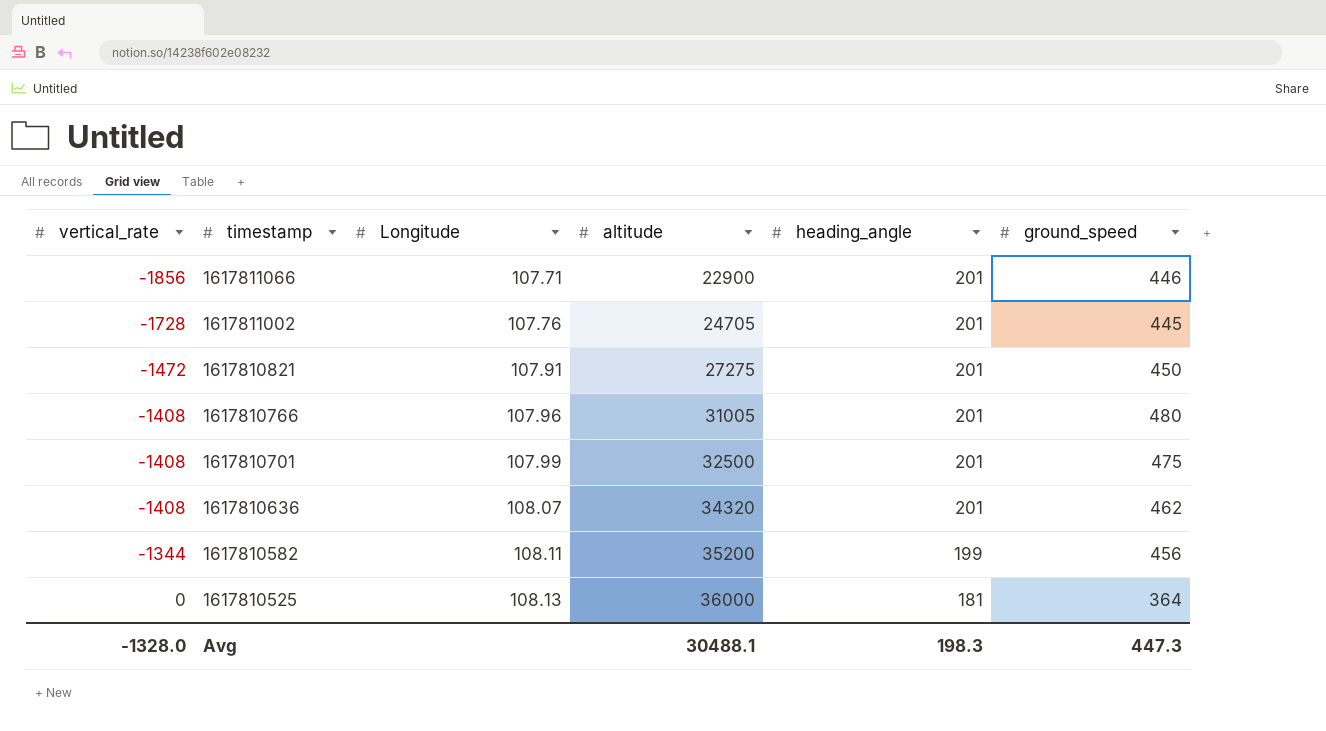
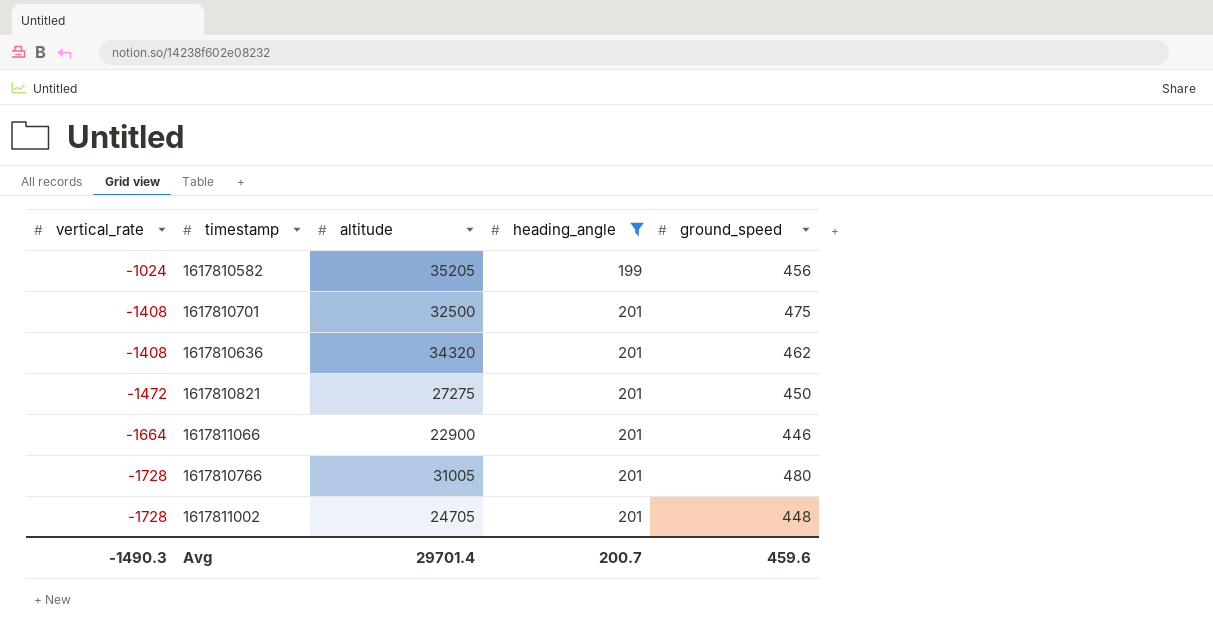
filter: none -> heading_angle != 181
row order: vertical_rate ascending -> vertical_rate descending
column Longitude | position: 3 -> none
1617810582 | vertical_rate: -1344 -> -1024
1617810582 | altitude: 35200 -> 35205
1617811066 | vertical_rate: -1856 -> -1664
1617810766 | vertical_rate: -1408 -> -1728
1617811002 | ground_speed: 445 -> 448
Avg | vertical_rate: -1328.0 -> -1490.3
Avg | altitude: 30488.1 -> 29701.4
Avg | heading_angle: 198.3 -> 200.7
Avg | ground_speed: 447.3 -> 459.6

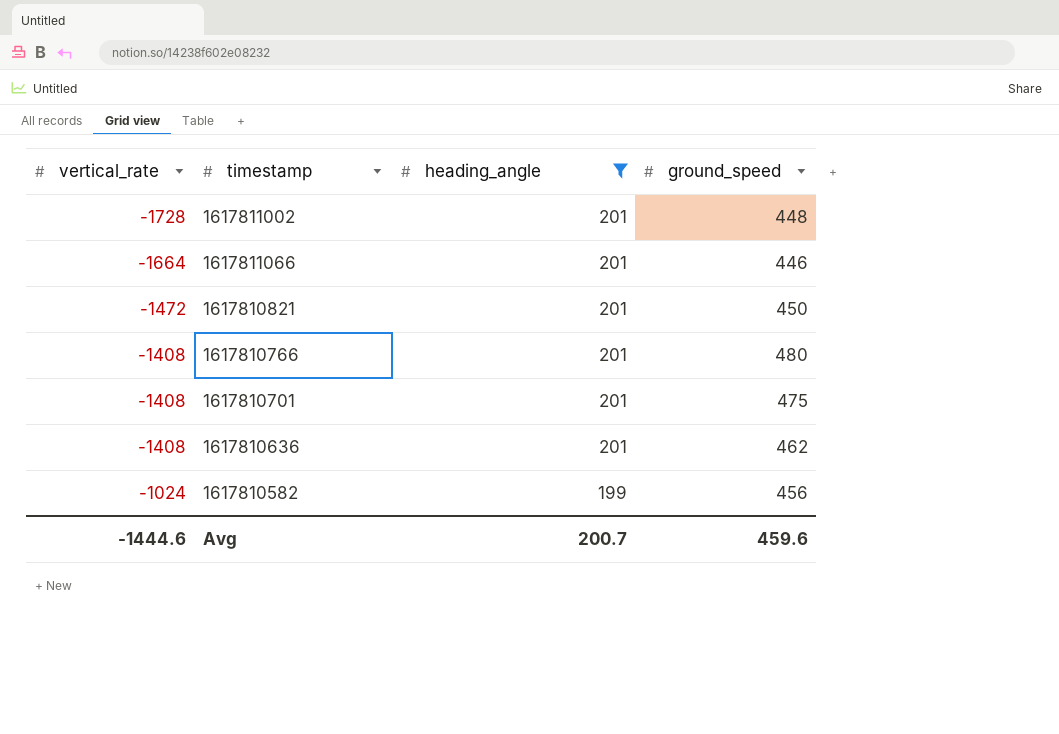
row order: vertical_rate descending -> vertical_rate ascending
column altitude | position: 3 -> none
1617810766 | vertical_rate: -1728 -> -1408
Avg | vertical_rate: -1490.3 -> -1444.6

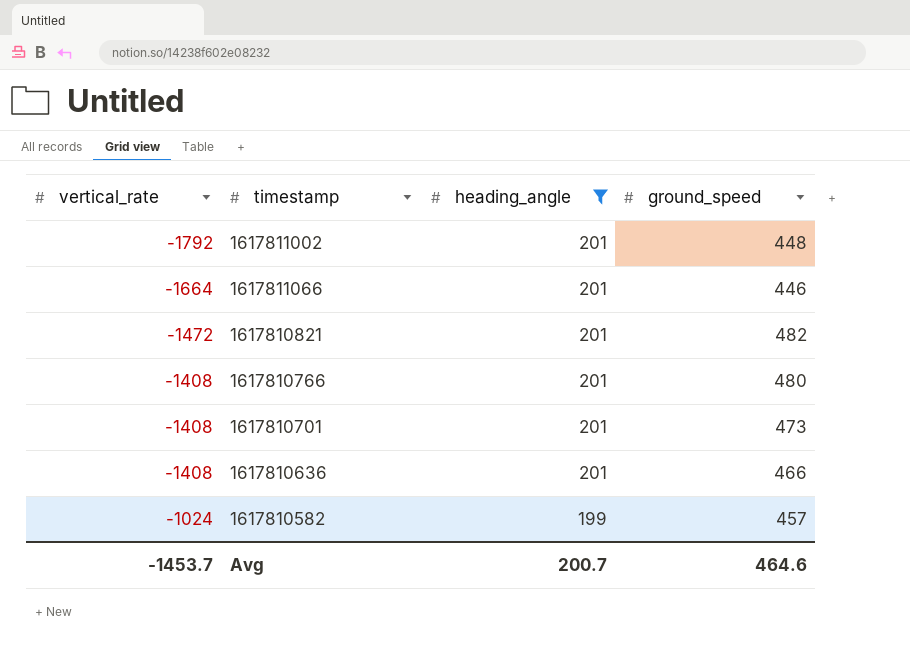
1617811002 | vertical_rate: -1728 -> -1792
1617810821 | ground_speed: 450 -> 482
1617810701 | ground_speed: 475 -> 473
1617810636 | ground_speed: 462 -> 466
1617810582 | ground_speed: 456 -> 457
Avg | vertical_rate: -1444.6 -> -1453.7
Avg | ground_speed: 459.6 -> 464.6

